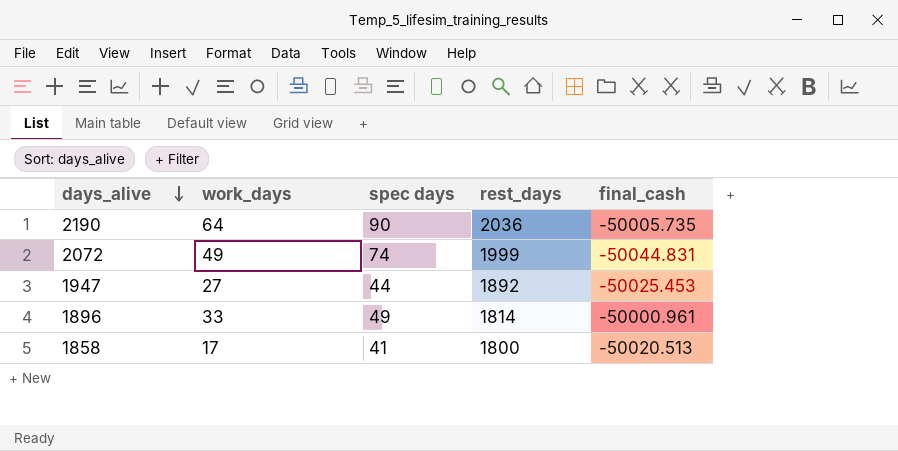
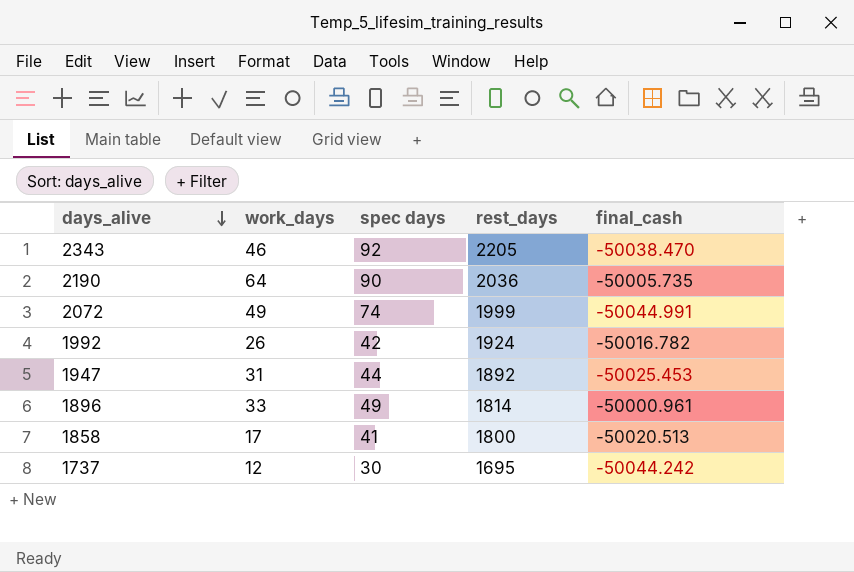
row 2343: none -> 46 | 92 | 2205 | -50038.470
2072 | final_cash: -50044.831 -> -50044.991
row 1992: none -> 26 | 42 | 1924 | -50016.782
1947 | work_days: 27 -> 31
row 1737: none -> 12 | 30 | 1695 | -50044.242

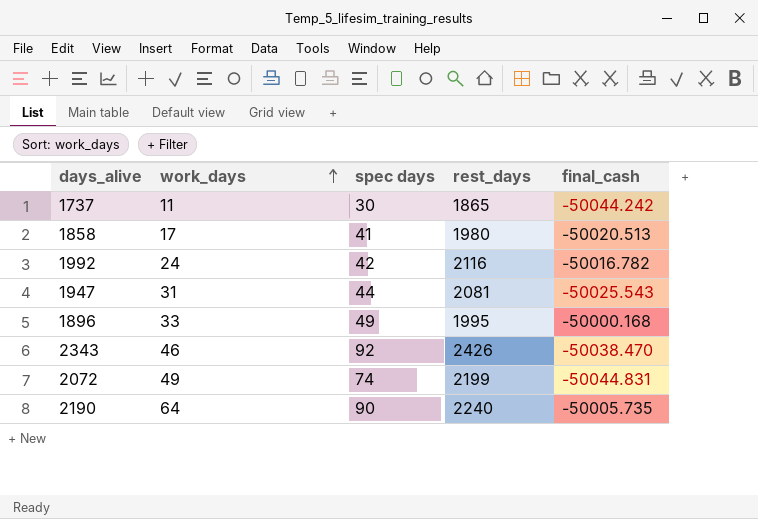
row order: days_alive descending -> work_days ascending
1737 | work_days: 12 -> 11
1737 | rest_days: 1695 -> 1865
1858 | rest_days: 1800 -> 1980
1992 | work_days: 26 -> 24
1992 | rest_days: 1924 -> 2116
1947 | rest_days: 1892 -> 2081
1947 | final_cash: -50025.453 -> -50025.543
1896 | rest_days: 1814 -> 1995
1896 | final_cash: -50000.961 -> -50000.168
2343 | rest_days: 2205 -> 2426
2072 | rest_days: 1999 -> 2199
2072 | final_cash: -50044.991 -> -50044.831
2190 | rest_days: 2036 -> 2240

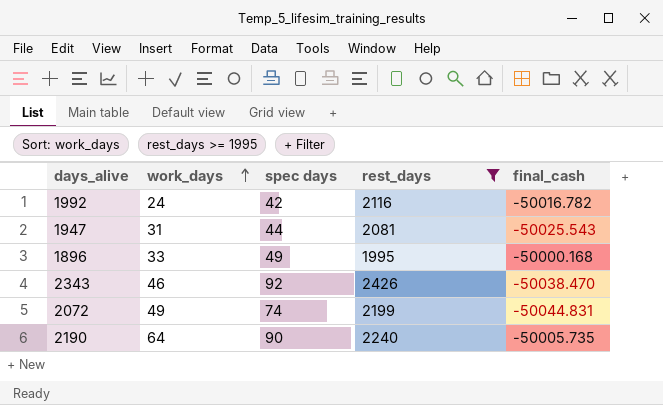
filter: none -> rest_days >= 1995

